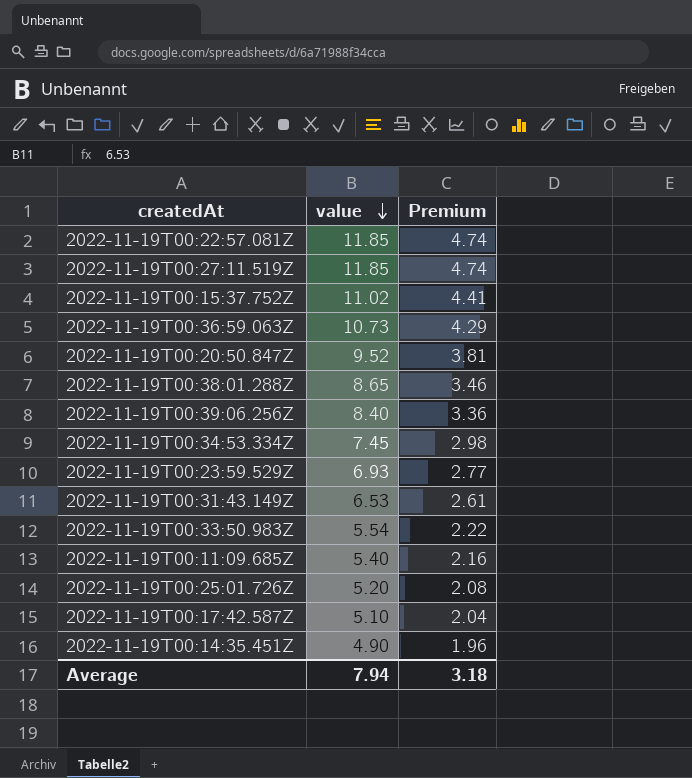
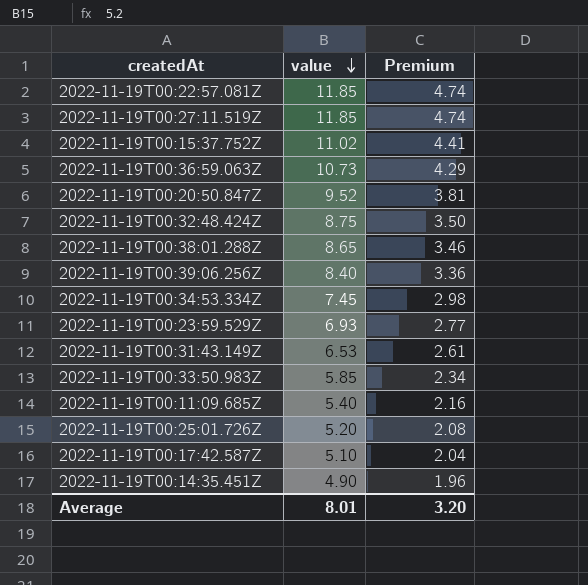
row 2022-11-19T00:32:48.424Z: none -> 8.75 | 3.50
2022-11-19T00:33:50.983Z | value: 5.54 -> 5.85
2022-11-19T00:33:50.983Z | Premium: 2.22 -> 2.34
Average | value: 7.94 -> 8.01
Average | Premium: 3.18 -> 3.20

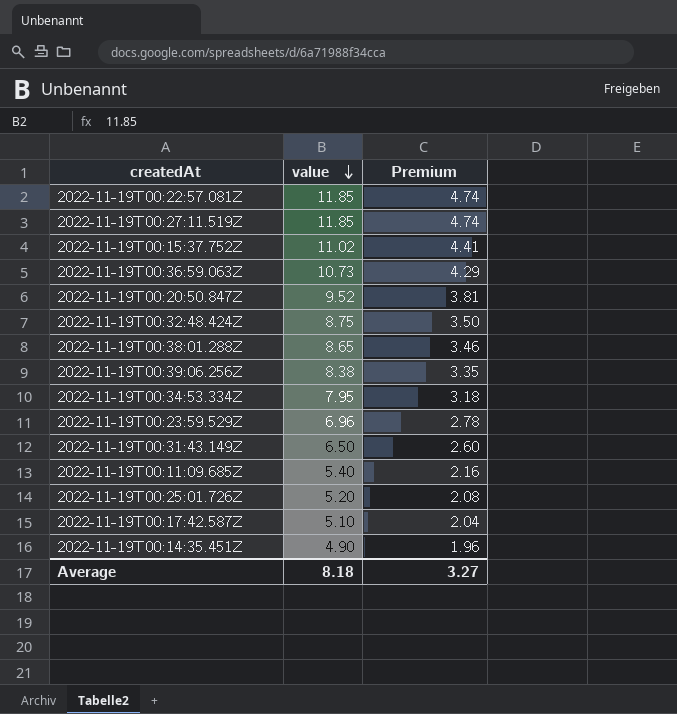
row 2022-11-19T00:33:50.983Z: 5.85 | 2.34 -> none
2022-11-19T00:39:06.256Z | value: 8.40 -> 8.38
2022-11-19T00:39:06.256Z | Premium: 3.36 -> 3.35
2022-11-19T00:34:53.334Z | value: 7.45 -> 7.95
2022-11-19T00:34:53.334Z | Premium: 2.98 -> 3.18
2022-11-19T00:23:59.529Z | value: 6.93 -> 6.96
2022-11-19T00:23:59.529Z | Premium: 2.77 -> 2.78
2022-11-19T00:31:43.149Z | value: 6.53 -> 6.50
2022-11-19T00:31:43.149Z | Premium: 2.61 -> 2.60
Average | value: 8.01 -> 8.18
Average | Premium: 3.20 -> 3.27

